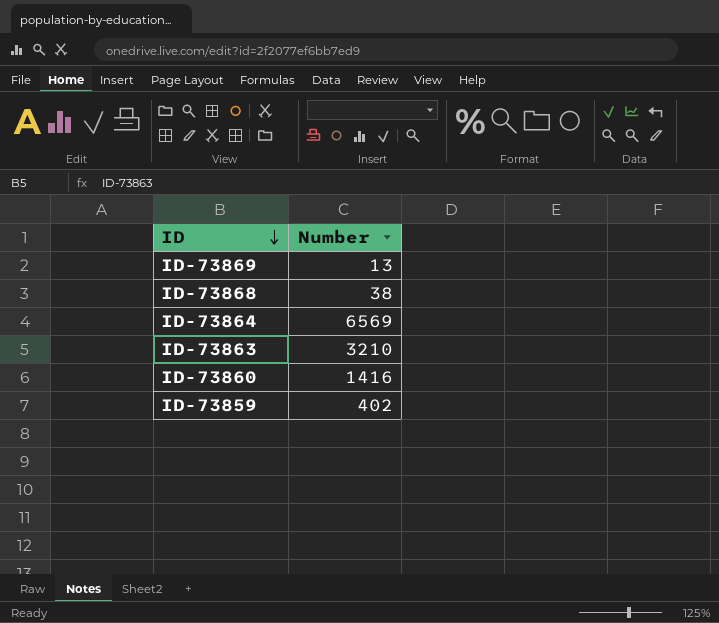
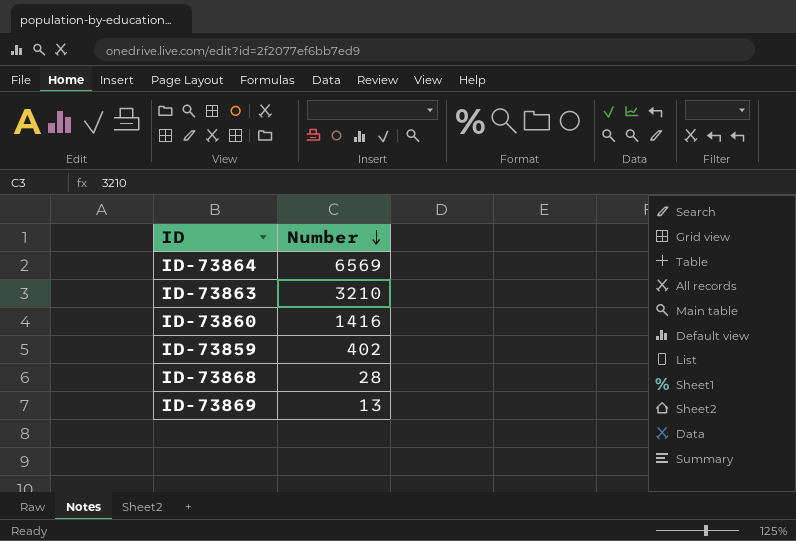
row order: ID descending -> Number descending
ID-73868 | Number: 38 -> 28

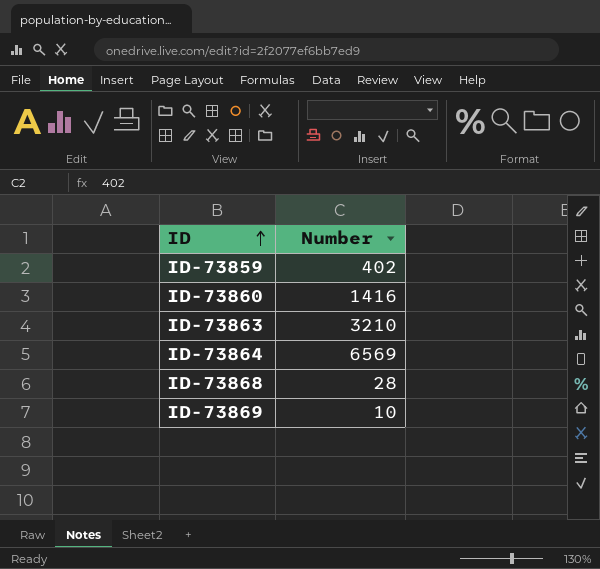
row order: Number descending -> ID ascending
ID-73869 | Number: 13 -> 10

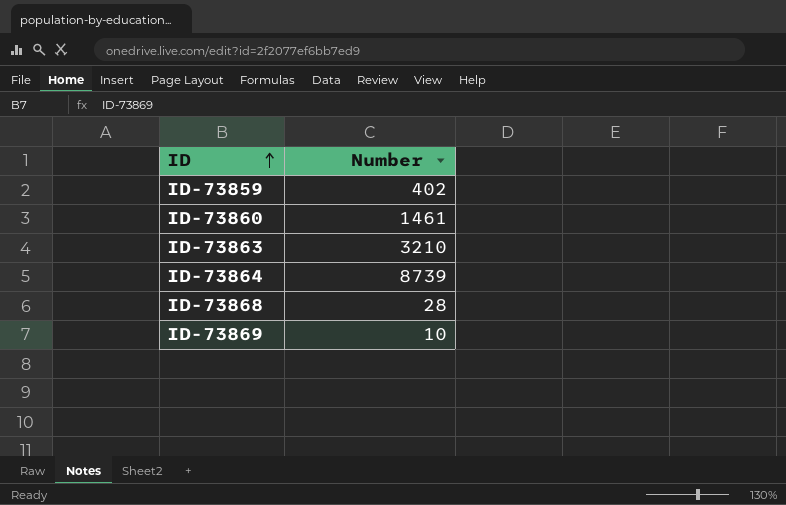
ID-73860 | Number: 1416 -> 1461
ID-73864 | Number: 6569 -> 8739

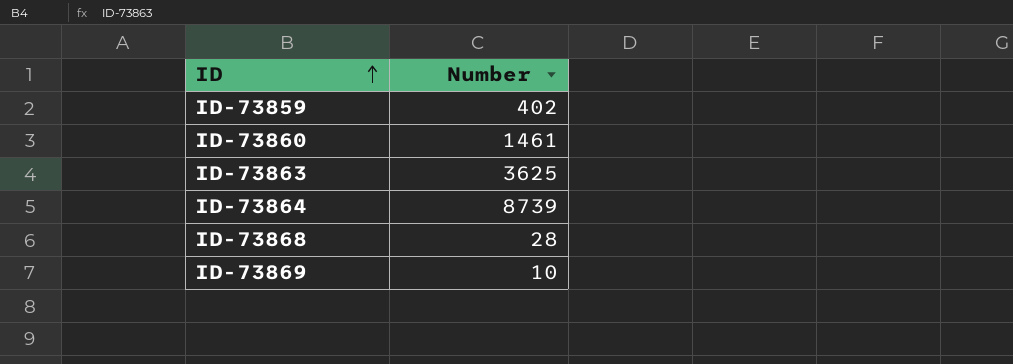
ID-73863 | Number: 3210 -> 3625

